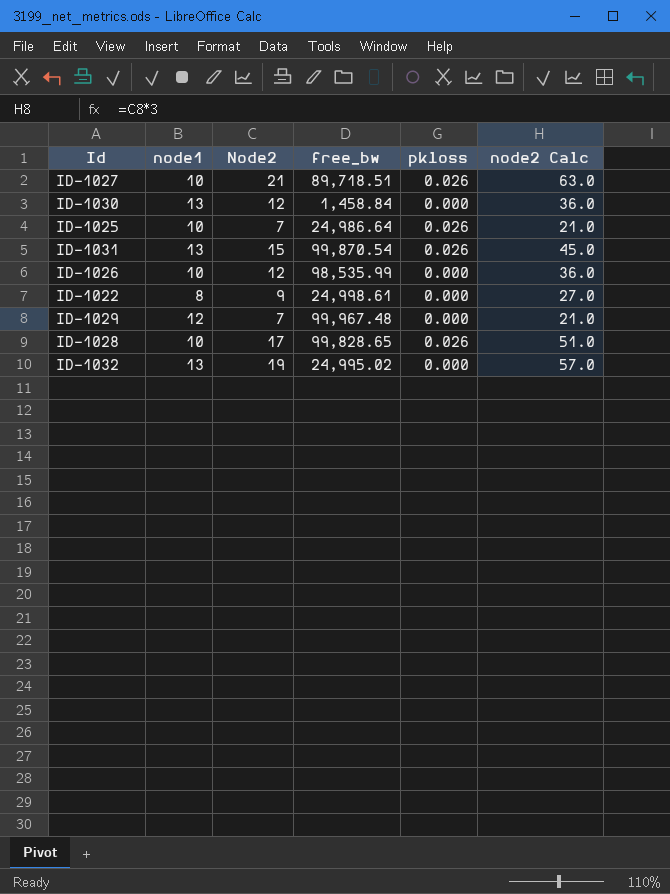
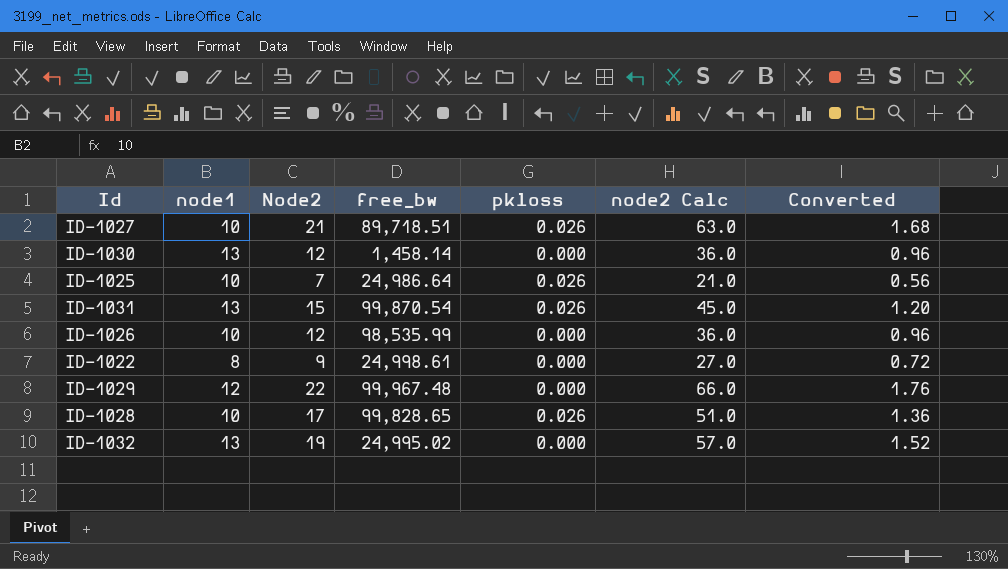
column Converted | formula: none -> [Node2] * 0.08
ID-1030 | free_bw: 1,458.84 -> 1,458.14
ID-1029 | Node2: 7 -> 22
ID-1029 | node2 Calc: 21.0 -> 66.0

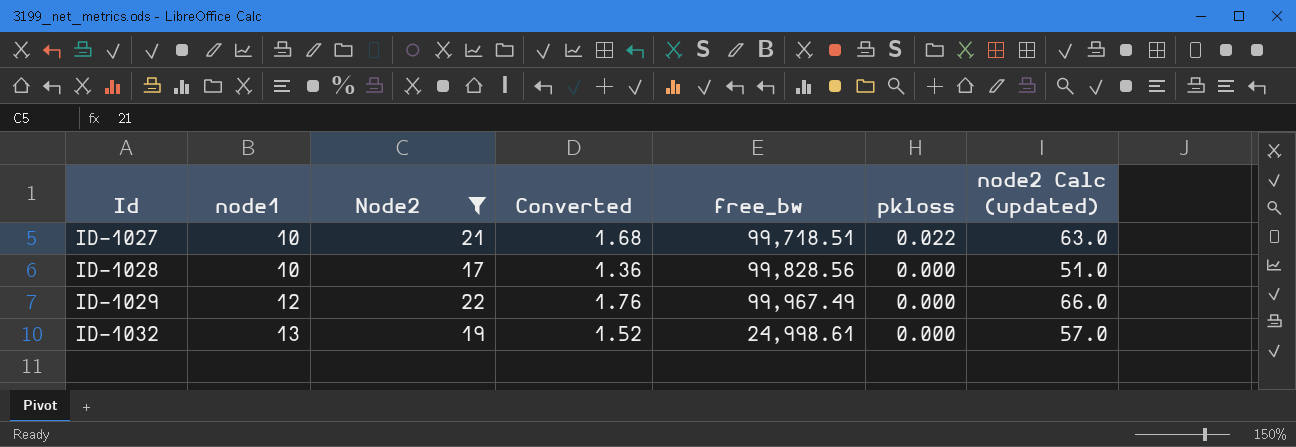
filter: none -> Node2 >= 17
row order: none -> Id ascending
column Converted | position: 7 -> 4
column name: node2 Calc -> node2 Calc (updated)
ID-1027 | free_bw: 89,718.51 -> 99,718.51
ID-1027 | pkloss: 0.026 -> 0.022
ID-1028 | free_bw: 99,828.65 -> 99,828.56
ID-1028 | pkloss: 0.026 -> 0.000
ID-1029 | free_bw: 99,967.48 -> 99,967.49
ID-1032 | free_bw: 24,995.02 -> 24,998.61

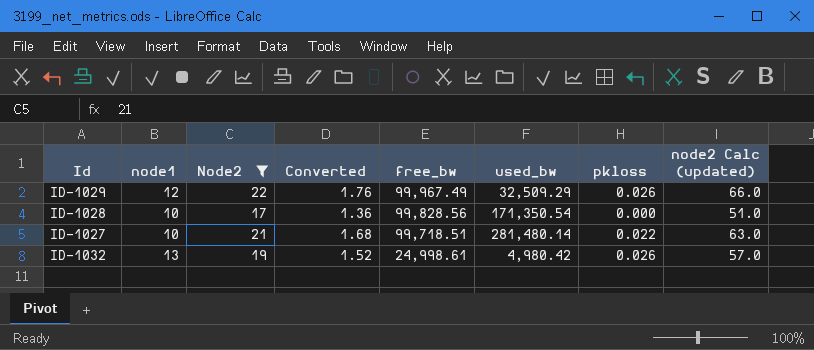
row order: Id ascending -> free_bw descending
column used_bw | position: none -> 6
ID-1029 | pkloss: 0.000 -> 0.026
ID-1032 | pkloss: 0.000 -> 0.026

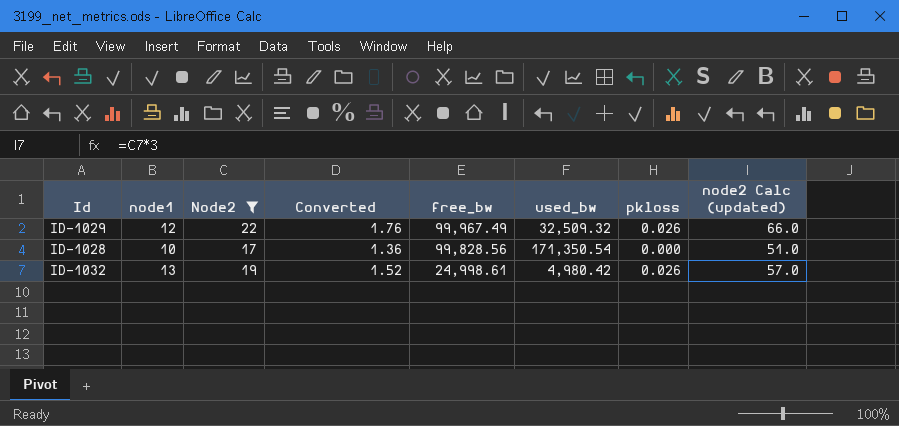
row ID-1027: 10 | 21 | 1.68 | 99,718.51 | 281,480.14 | 0.022 | 63.0 -> none
ID-1029 | used_bw: 32,509.29 -> 32,509.32

